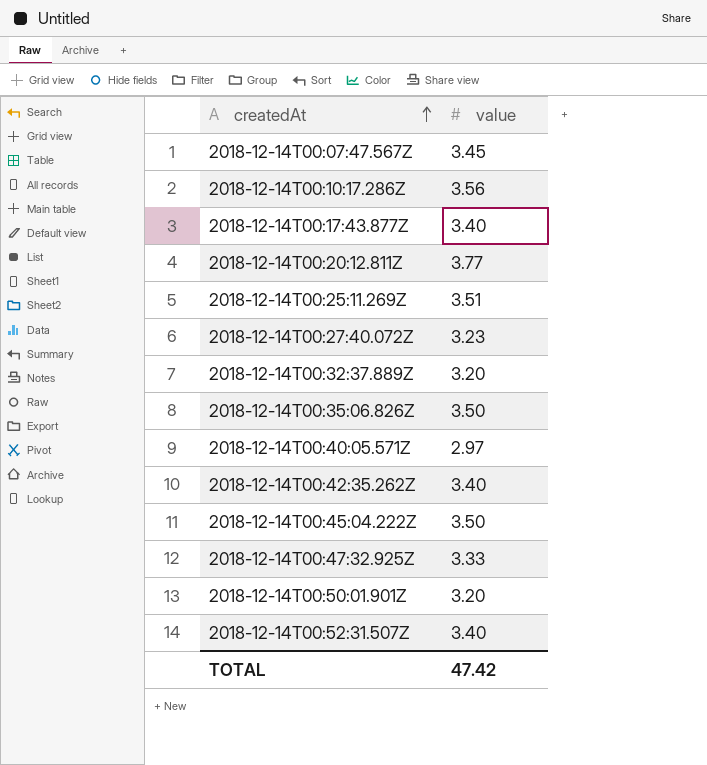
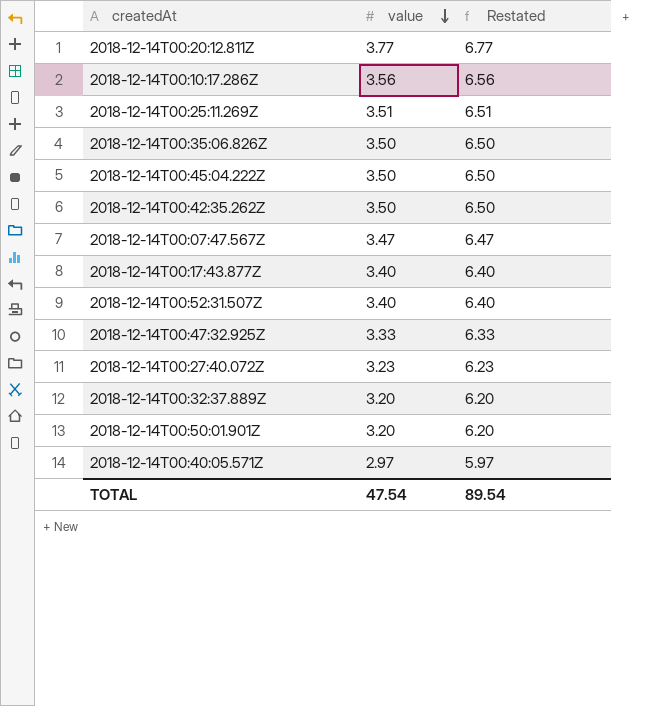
row order: createdAt ascending -> value descending
column Restated | formula: none -> [value] + 3
2018-12-14T00:42:35.262Z | value: 3.40 -> 3.50
2018-12-14T00:07:47.567Z | value: 3.45 -> 3.47
TOTAL | value: 47.42 -> 47.54

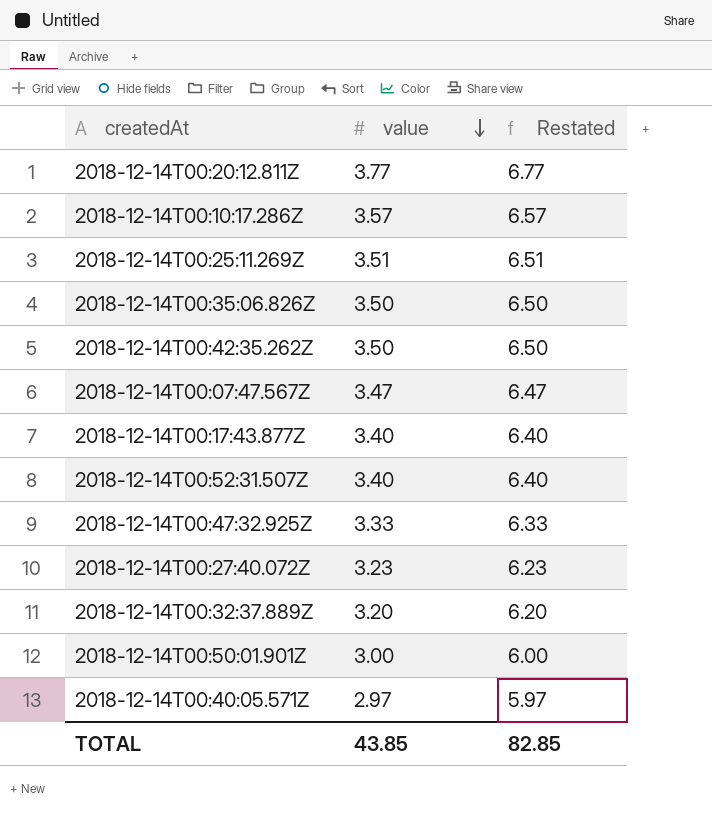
row 2018-12-14T00:45:04.222Z: 3.50 | 6.50 -> none
2018-12-14T00:10:17.286Z | value: 3.56 -> 3.57
2018-12-14T00:10:17.286Z | Restated: 6.56 -> 6.57
2018-12-14T00:50:01.901Z | value: 3.20 -> 3.00
2018-12-14T00:50:01.901Z | Restated: 6.20 -> 6.00
TOTAL | value: 47.54 -> 43.85
TOTAL | Restated: 89.54 -> 82.85

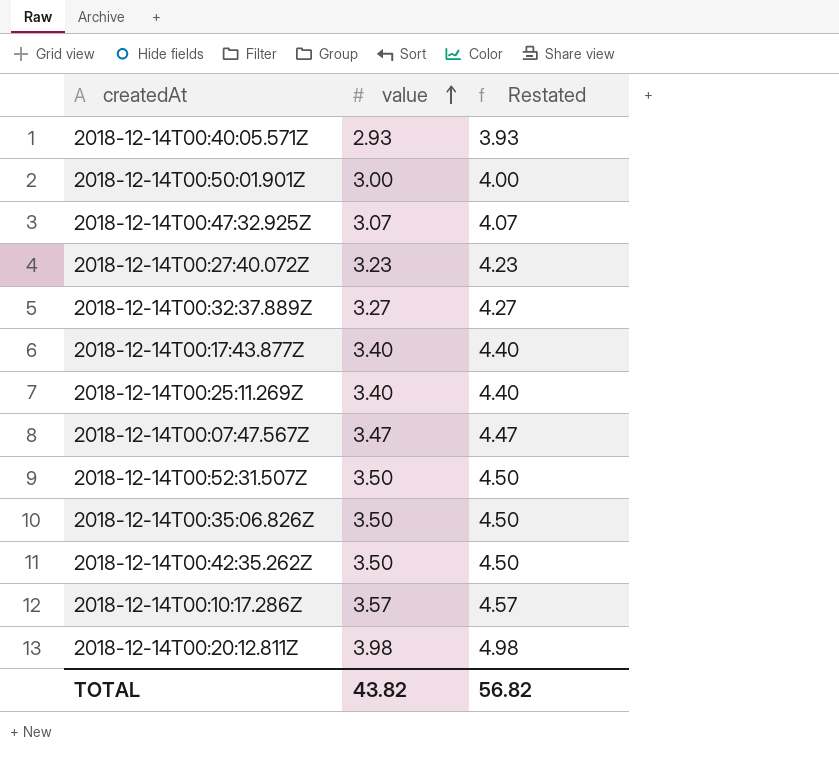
row order: value descending -> value ascending
column Restated | formula: [value] + 3 -> [value] + 1
2018-12-14T00:40:05.571Z | value: 2.97 -> 2.93
2018-12-14T00:47:32.925Z | value: 3.33 -> 3.07
2018-12-14T00:32:37.889Z | value: 3.20 -> 3.27
2018-12-14T00:25:11.269Z | value: 3.51 -> 3.40
2018-12-14T00:52:31.507Z | value: 3.40 -> 3.50
2018-12-14T00:20:12.811Z | value: 3.77 -> 3.98
TOTAL | value: 43.85 -> 43.82
TOTAL | Restated: 82.85 -> 56.82

